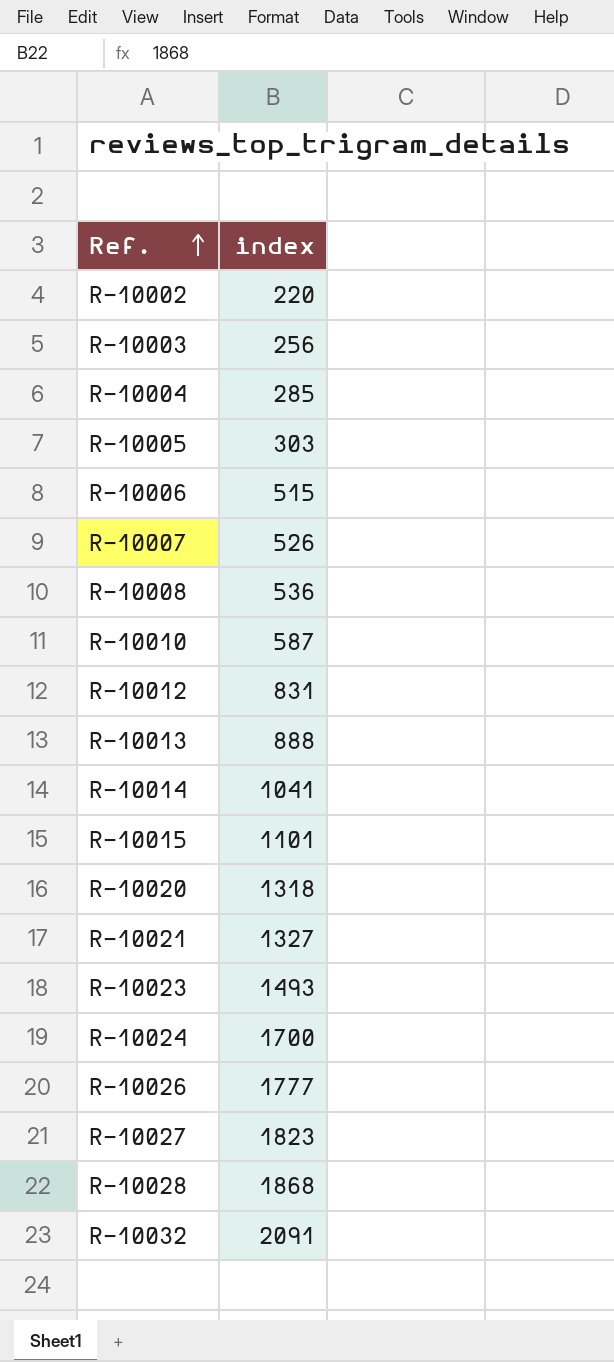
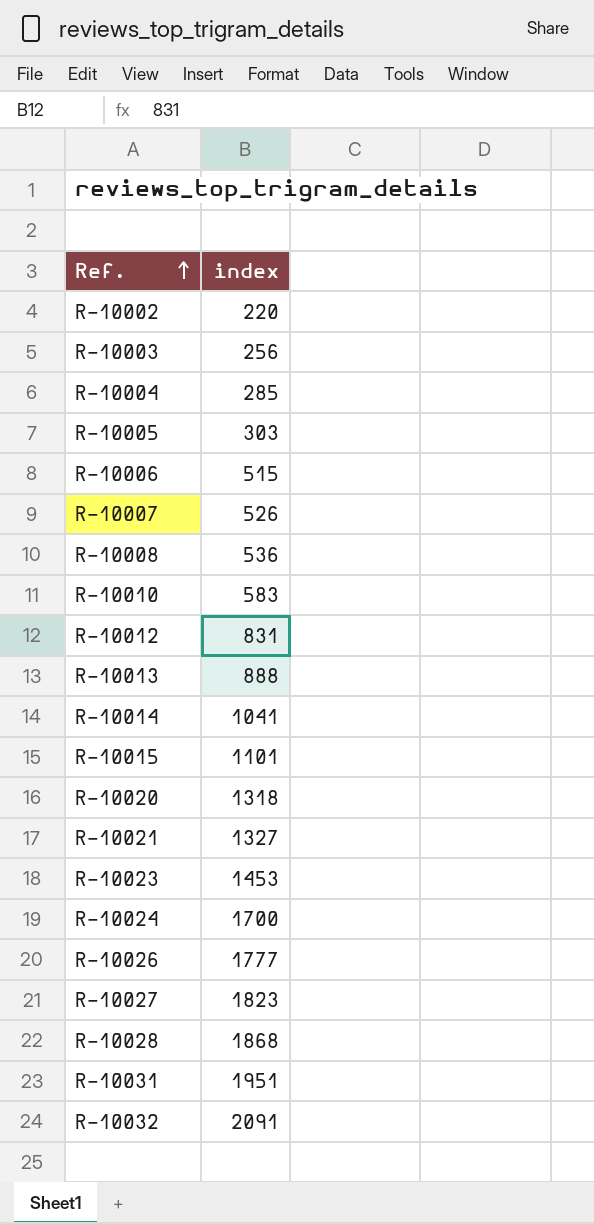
R-10010 | index: 587 -> 583
R-10023 | index: 1493 -> 1453
row R-10031: none -> 1951

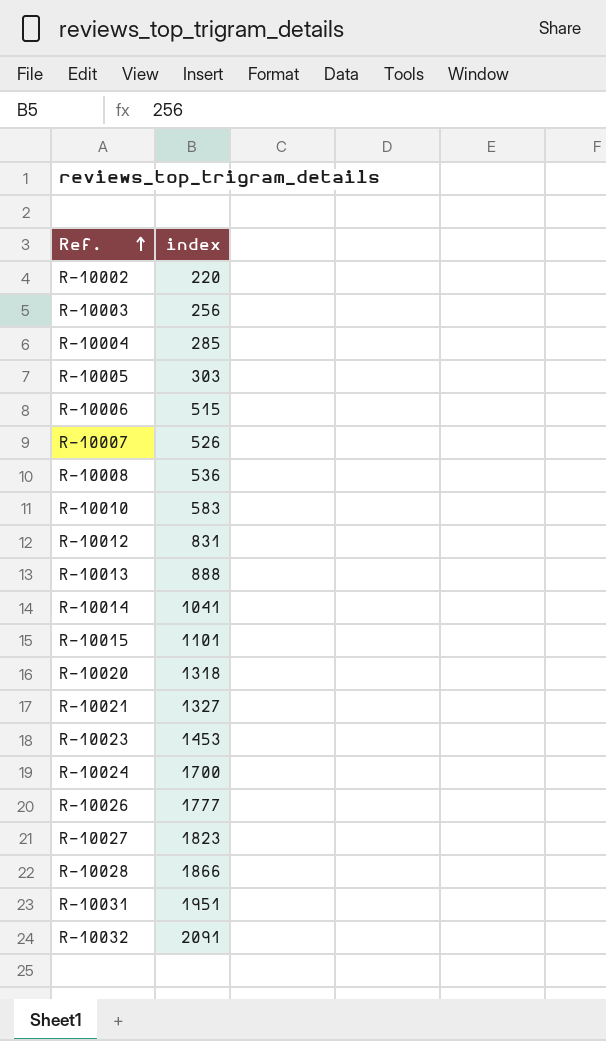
R-10028 | index: 1868 -> 1866

